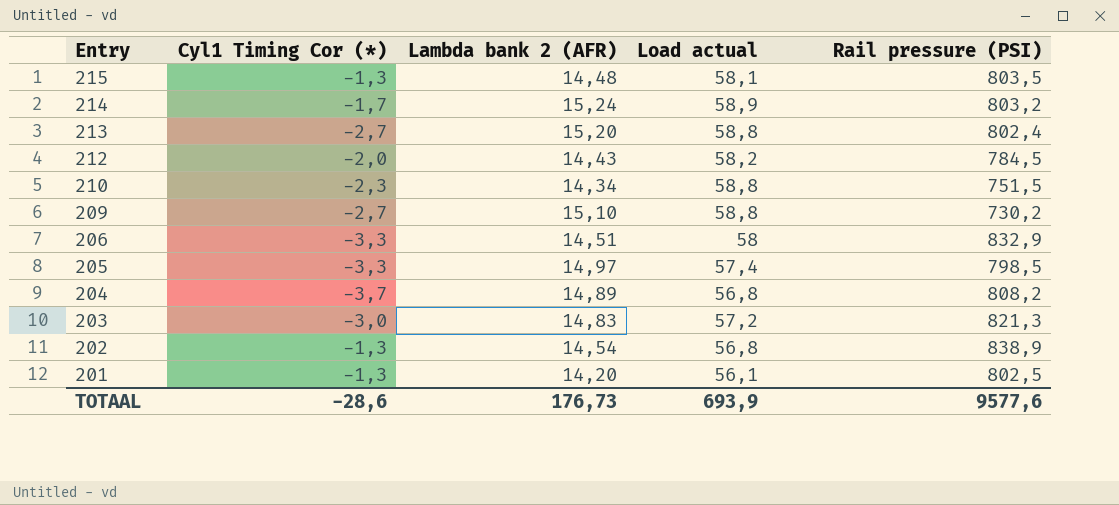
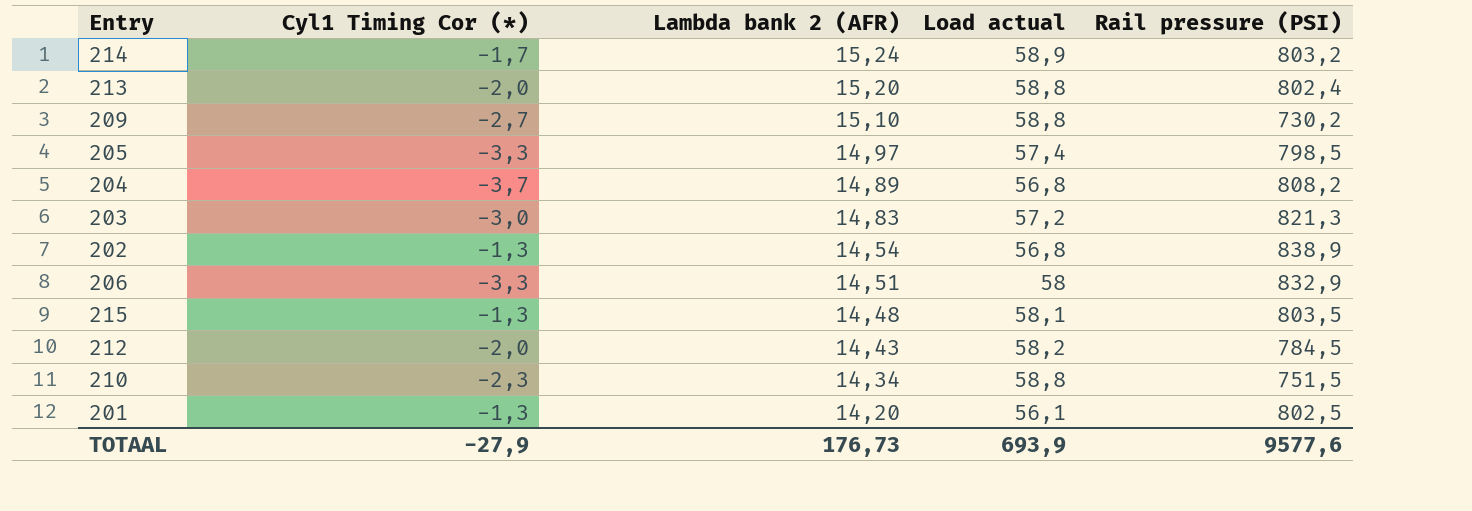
row order: Entry descending -> Lambda bank 2 (AFR) descending
213 | Cyl1 Timing Cor (*): -2,7 -> -2,0
TOTAAL | Cyl1 Timing Cor (*): -28,6 -> -27,9

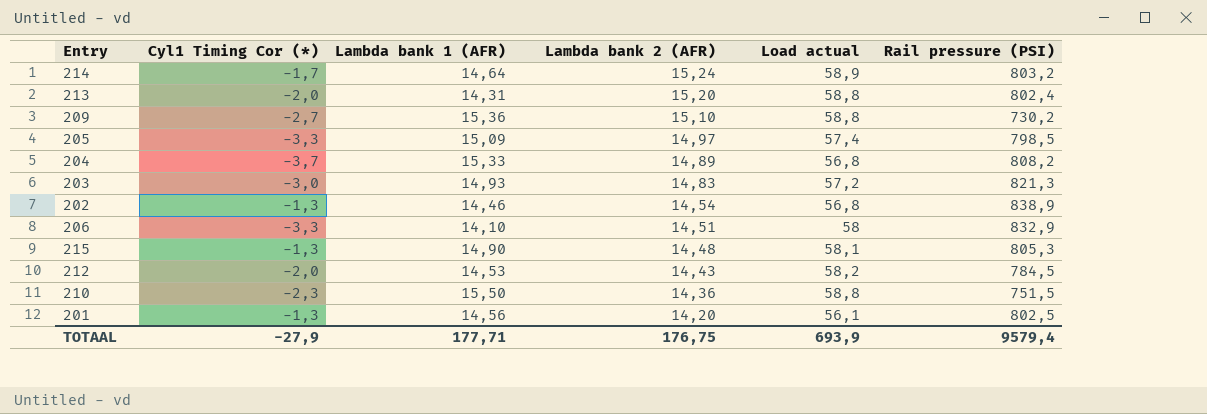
column Lambda bank 1 (AFR) | position: none -> 3
215 | Rail pressure (PSI): 803,5 -> 805,3
210 | Lambda bank 2 (AFR): 14,34 -> 14,36
TOTAAL | Lambda bank 2 (AFR): 176,73 -> 176,75
TOTAAL | Rail pressure (PSI): 9577,6 -> 9579,4

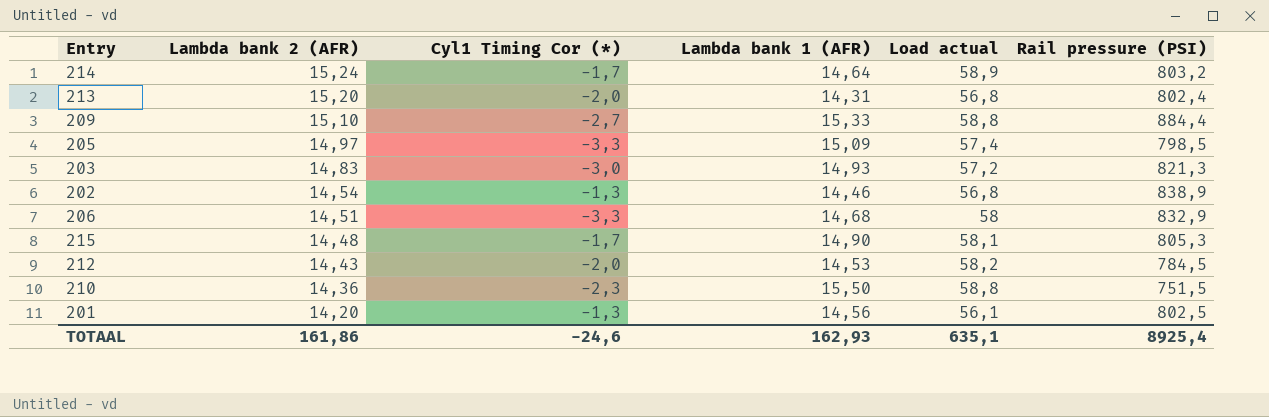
column Lambda bank 2 (AFR) | position: 4 -> 2
row 204: -3,7 | 15,33 | 14,89 | 56,8 | 808,2 -> none
213 | Load actual: 58,8 -> 56,8
209 | Lambda bank 1 (AFR): 15,36 -> 15,33
209 | Rail pressure (PSI): 730,2 -> 884,4
206 | Lambda bank 1 (AFR): 14,10 -> 14,68
215 | Cyl1 Timing Cor (*): -1,3 -> -1,7
TOTAAL | Lambda bank 2 (AFR): 176,75 -> 161,86
TOTAAL | Cyl1 Timing Cor (*): -27,9 -> -24,6
TOTAAL | Lambda bank 1 (AFR): 177,71 -> 162,93
TOTAAL | Load actual: 693,9 -> 635,1
TOTAAL | Rail pressure (PSI): 9579,4 -> 8925,4

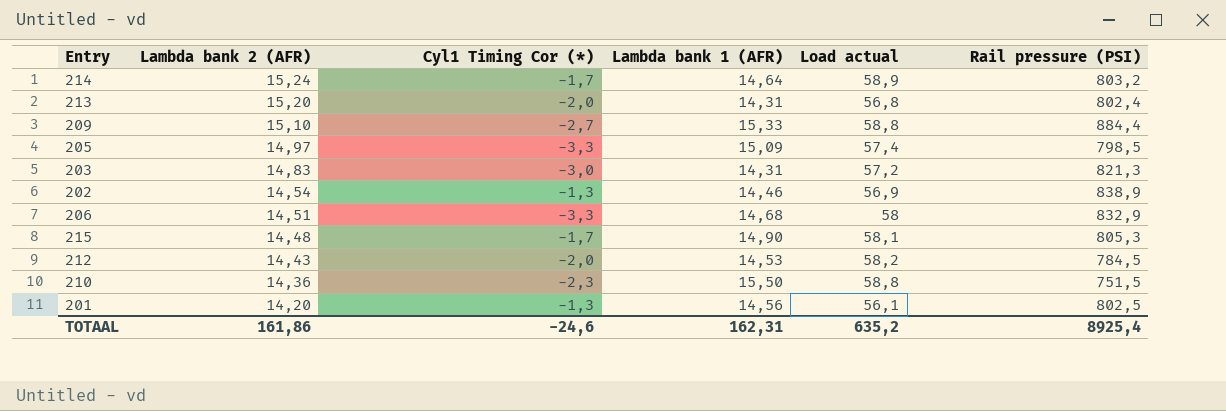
203 | Lambda bank 1 (AFR): 14,93 -> 14,31
202 | Load actual: 56,8 -> 56,9
TOTAAL | Lambda bank 1 (AFR): 162,93 -> 162,31
TOTAAL | Load actual: 635,1 -> 635,2

